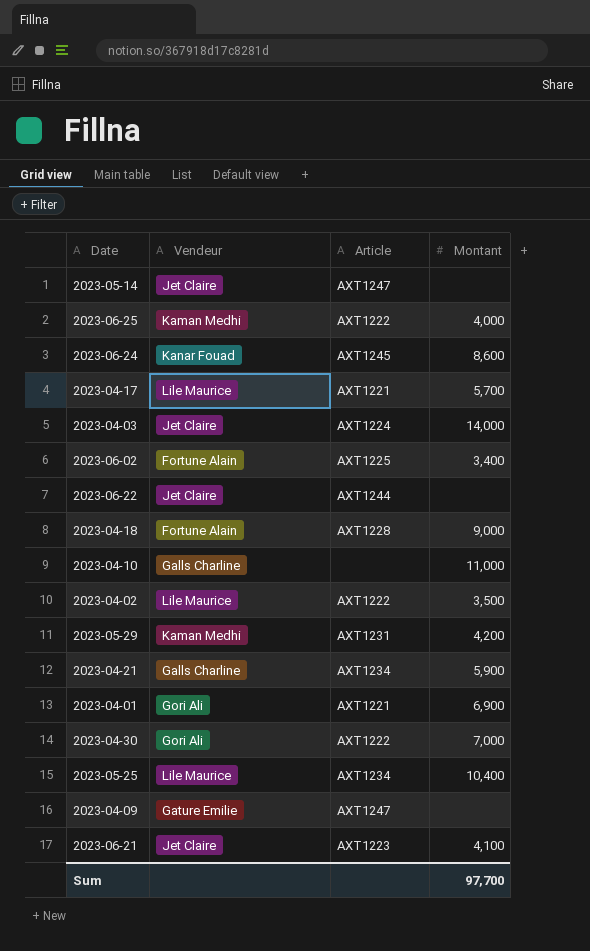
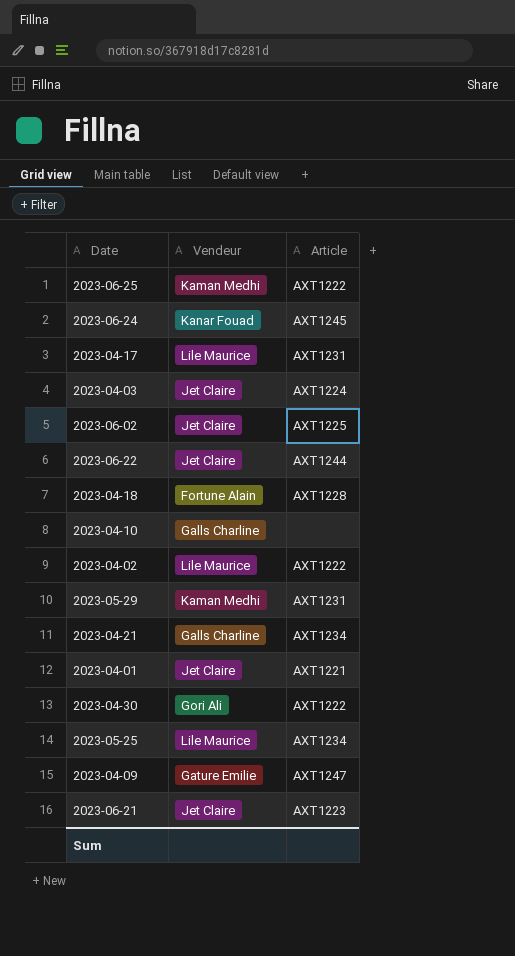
column Montant | position: 4 -> none
row 2023-05-14: Jet Claire | AXT1247 | none -> none
2023-04-17 | Article: AXT1221 -> AXT1231
2023-06-02 | Vendeur: Fortune Alain -> Jet Claire
2023-04-01 | Vendeur: Gori Ali -> Jet Claire

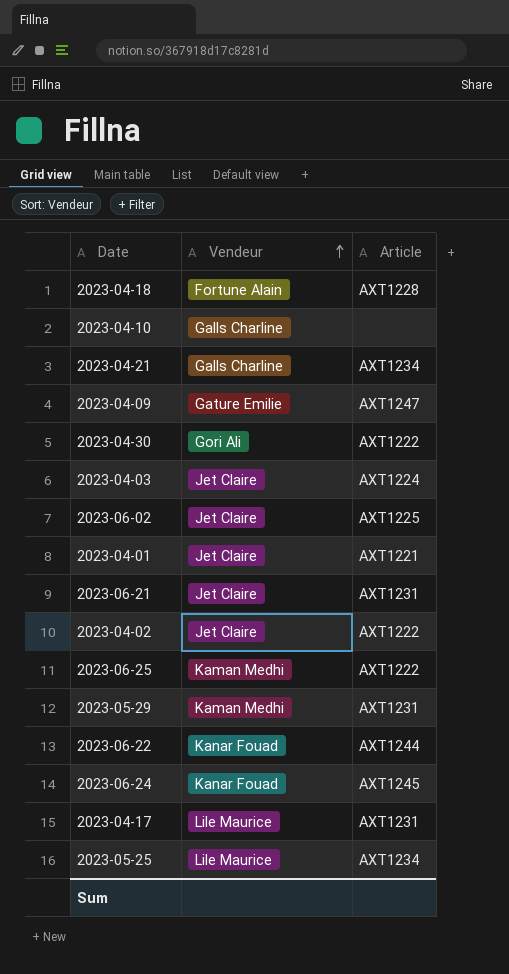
row order: none -> Vendeur ascending
2023-06-21 | Article: AXT1223 -> AXT1231
2023-04-02 | Vendeur: Lile Maurice -> Jet Claire
2023-06-22 | Vendeur: Jet Claire -> Kanar Fouad

